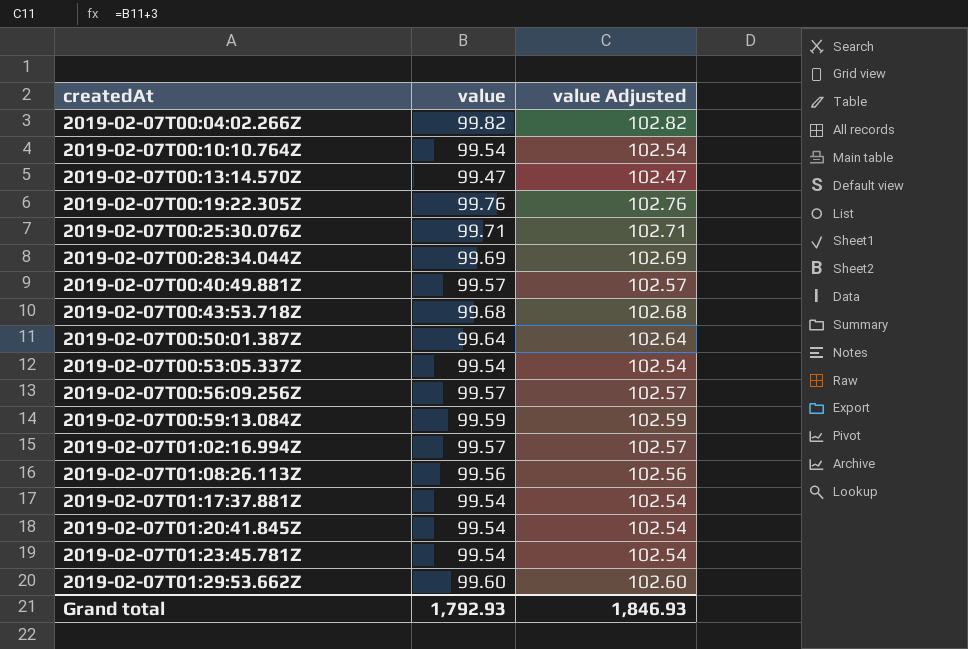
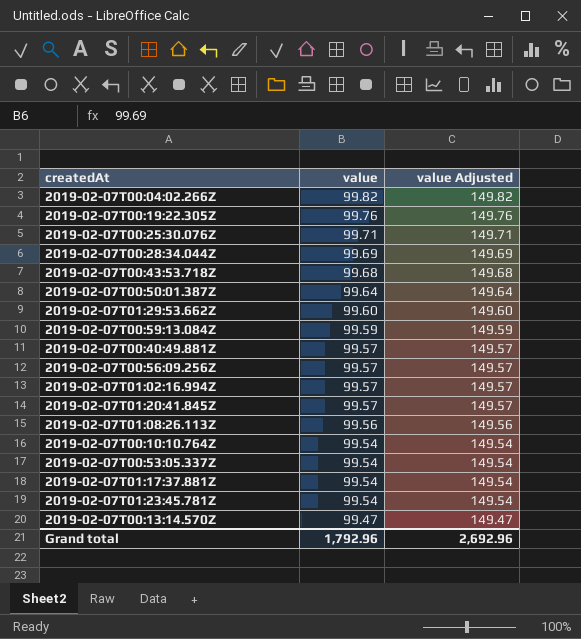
row order: createdAt ascending -> value descending
column value Adjusted | formula: [value] + 3 -> [value] + 50
2019-02-07T01:20:41.845Z | value: 99.54 -> 99.57
Grand total | value: 1,792.93 -> 1,792.96
Grand total | value Adjusted: 1,846.93 -> 2,692.96

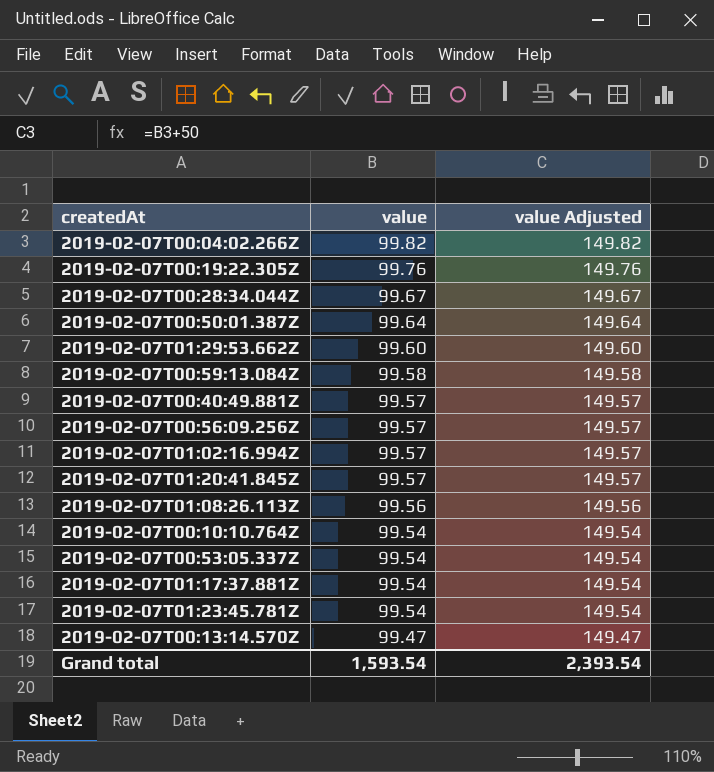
row 2019-02-07T00:25:30.076Z: 99.71 | 149.71 -> none
row 2019-02-07T00:43:53.718Z: 99.68 | 149.68 -> none
2019-02-07T00:28:34.044Z | value: 99.69 -> 99.67
2019-02-07T00:28:34.044Z | value Adjusted: 149.69 -> 149.67
2019-02-07T00:59:13.084Z | value: 99.59 -> 99.58
2019-02-07T00:59:13.084Z | value Adjusted: 149.59 -> 149.58
Grand total | value: 1,792.96 -> 1,593.54
Grand total | value Adjusted: 2,692.96 -> 2,393.54

